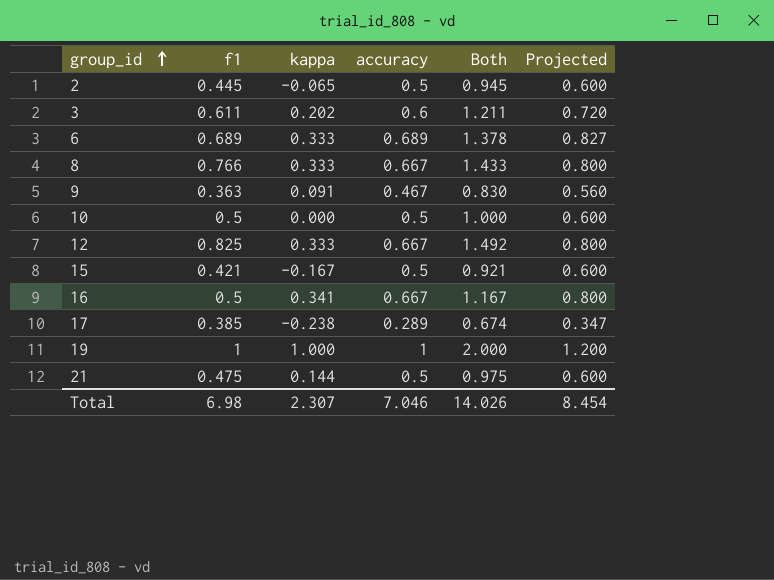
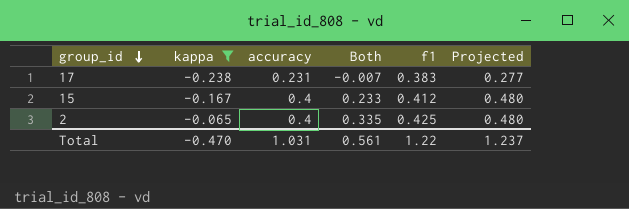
filter: none -> kappa <= -0.065
row order: group_id ascending -> group_id descending
column Both | formula: [f1] + [accuracy] -> [kappa] + [accuracy]
column f1 | position: 2 -> 5
17 | accuracy: 0.289 -> 0.231
17 | f1: 0.385 -> 0.383
17 | Projected: 0.347 -> 0.277
15 | accuracy: 0.5 -> 0.4
15 | f1: 0.421 -> 0.412
15 | Projected: 0.600 -> 0.480
2 | accuracy: 0.5 -> 0.4
2 | f1: 0.445 -> 0.425
2 | Projected: 0.600 -> 0.480
Total | kappa: 2.307 -> -0.470
Total | accuracy: 7.046 -> 1.031
Total | Both: 14.026 -> 0.561
Total | f1: 6.98 -> 1.22
Total | Projected: 8.454 -> 1.237

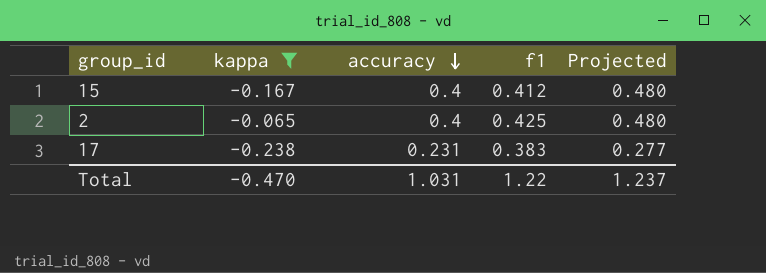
row order: group_id descending -> accuracy descending
column Both | formula: [kappa] + [accuracy] -> none

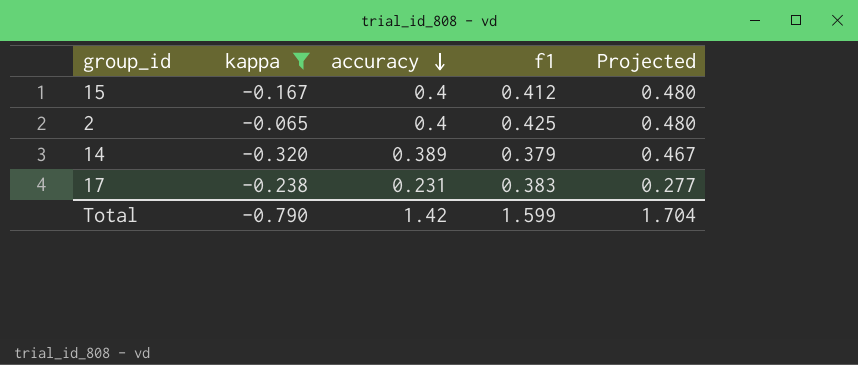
row 14: none -> -0.320 | 0.389 | 0.379 | 0.467
Total | kappa: -0.470 -> -0.790
Total | accuracy: 1.031 -> 1.42
Total | f1: 1.22 -> 1.599
Total | Projected: 1.237 -> 1.704

